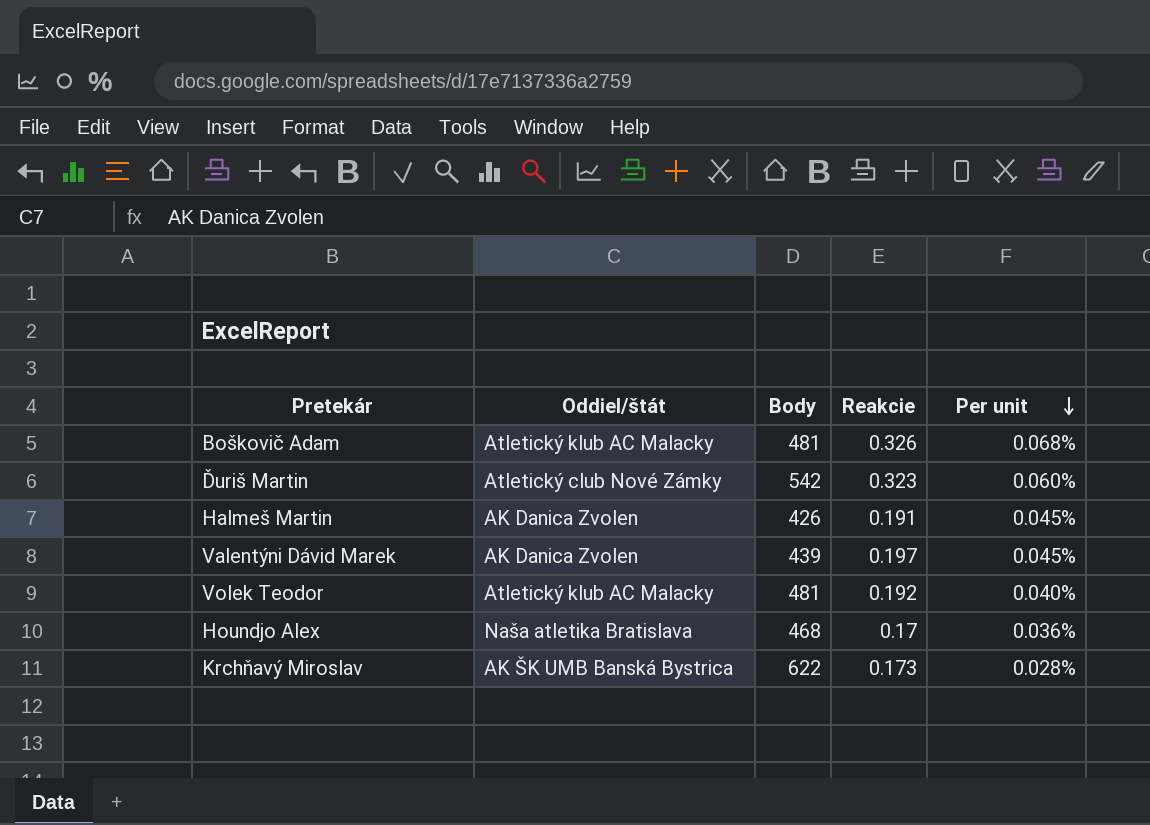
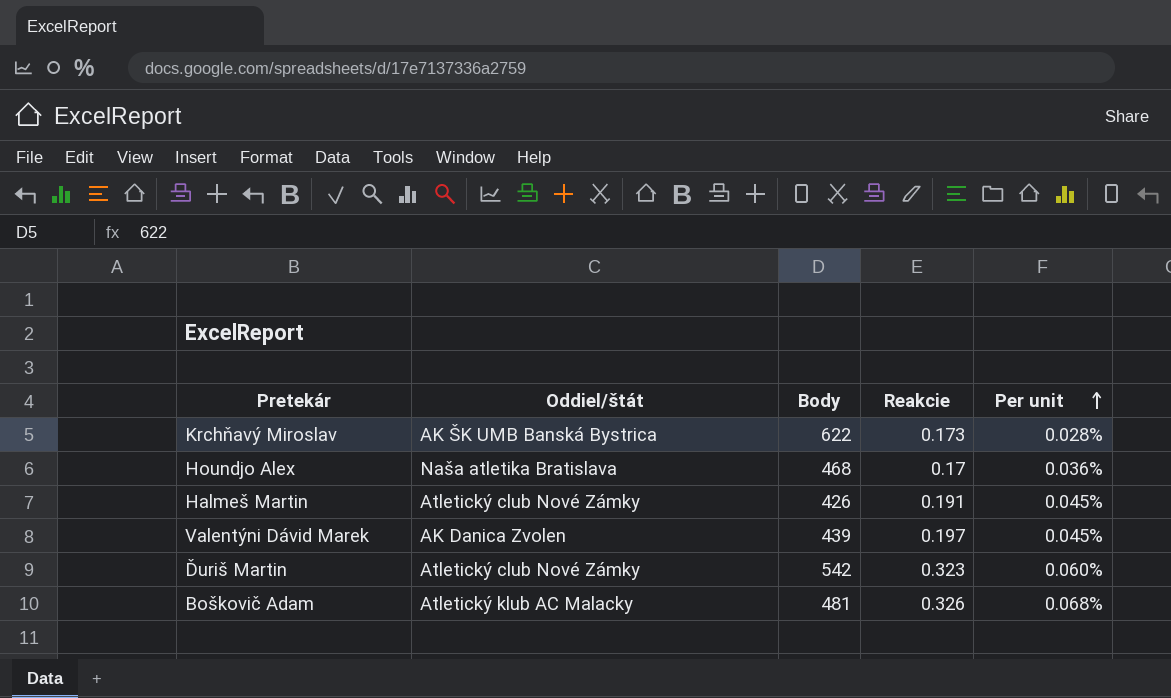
row order: Per unit descending -> Per unit ascending
row Volek Teodor: Atletický klub AC Malacky | 481 | 0.192 | 0.040% -> none
Halmeš Martin | Oddiel/štát: AK Danica Zvolen -> Atletický club Nové Zámky

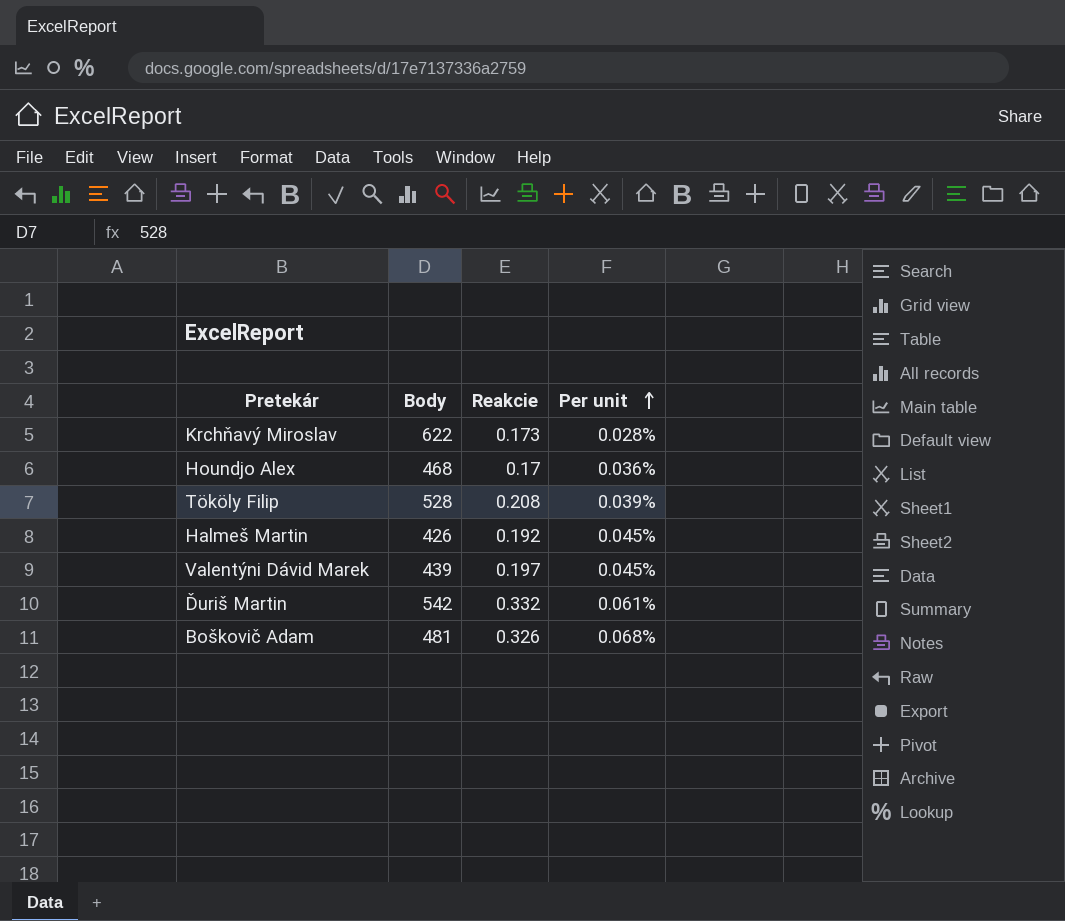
column Oddiel/štát | position: 2 -> none
row Tököly Filip: none -> 528 | 0.208 | 0.039%
Halmeš Martin | Reakcie: 0.191 -> 0.192
Ďuriš Martin | Reakcie: 0.323 -> 0.332
Ďuriš Martin | Per unit: 0.060% -> 0.061%

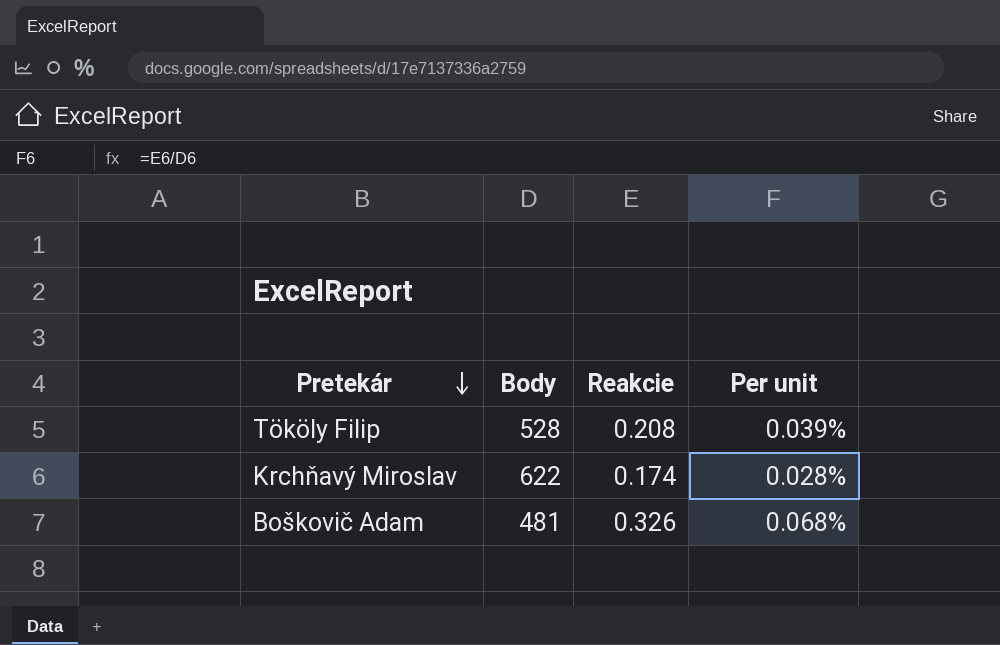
row order: Per unit ascending -> Pretekár descending
row Houndjo Alex: 468 | 0.17 | 0.036% -> none
row Halmeš Martin: 426 | 0.192 | 0.045% -> none
row Valentýni Dávid Marek: 439 | 0.197 | 0.045% -> none
row Ďuriš Martin: 542 | 0.332 | 0.061% -> none
Krchňavý Miroslav | Reakcie: 0.173 -> 0.174

